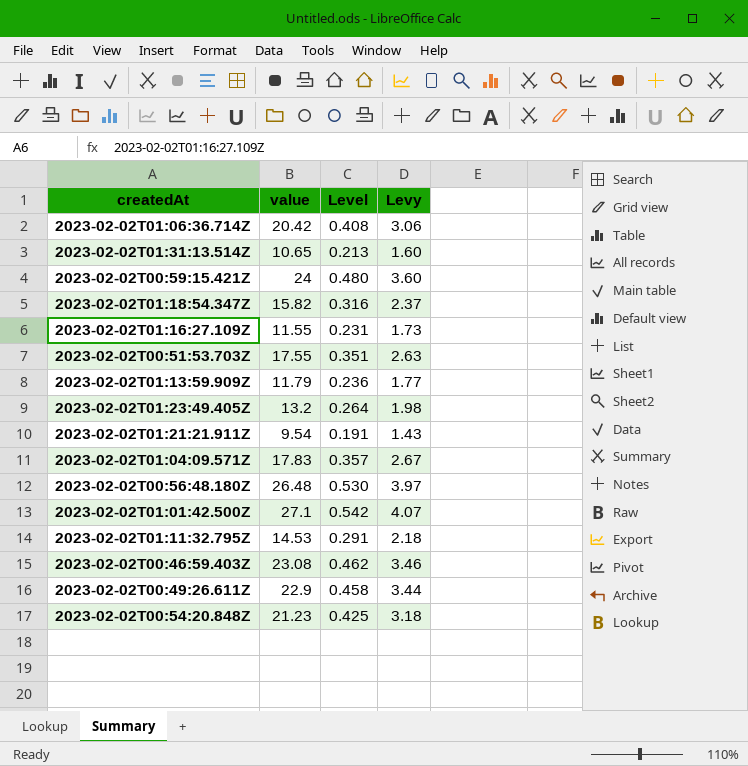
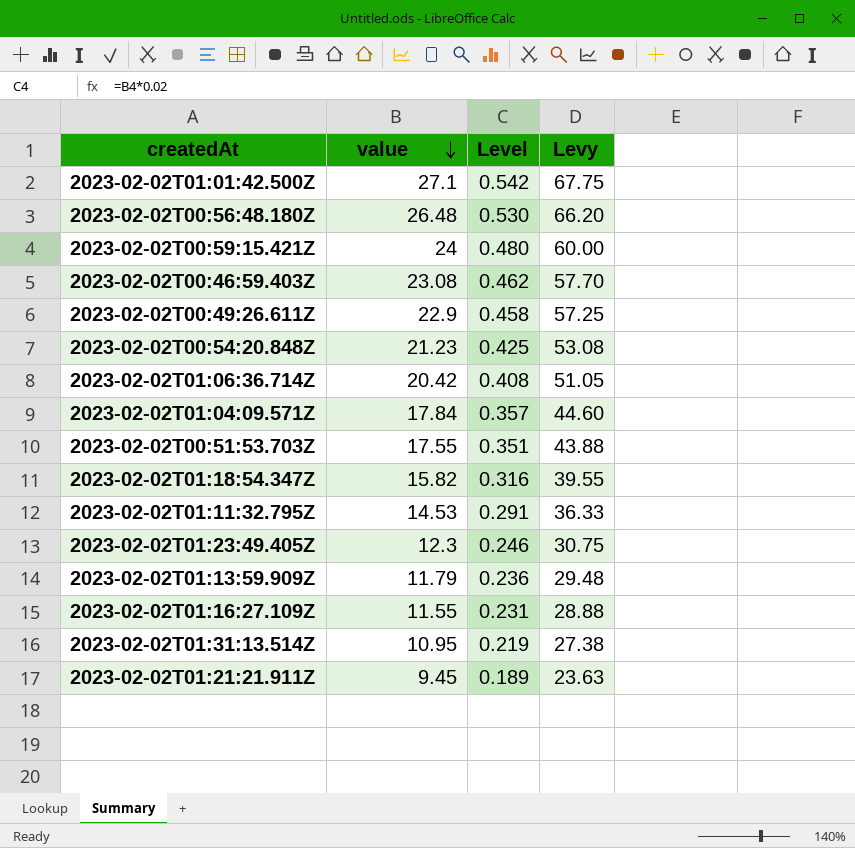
row order: none -> value descending
column Levy | formula: [value] * 0.15 -> [value] * 2.5
2023-02-02T01:04:09.571Z | value: 17.83 -> 17.84
2023-02-02T01:23:49.405Z | value: 13.2 -> 12.3
2023-02-02T01:23:49.405Z | Level: 0.264 -> 0.246
2023-02-02T01:31:13.514Z | value: 10.65 -> 10.95
2023-02-02T01:31:13.514Z | Level: 0.213 -> 0.219
2023-02-02T01:21:21.911Z | value: 9.54 -> 9.45
2023-02-02T01:21:21.911Z | Level: 0.191 -> 0.189

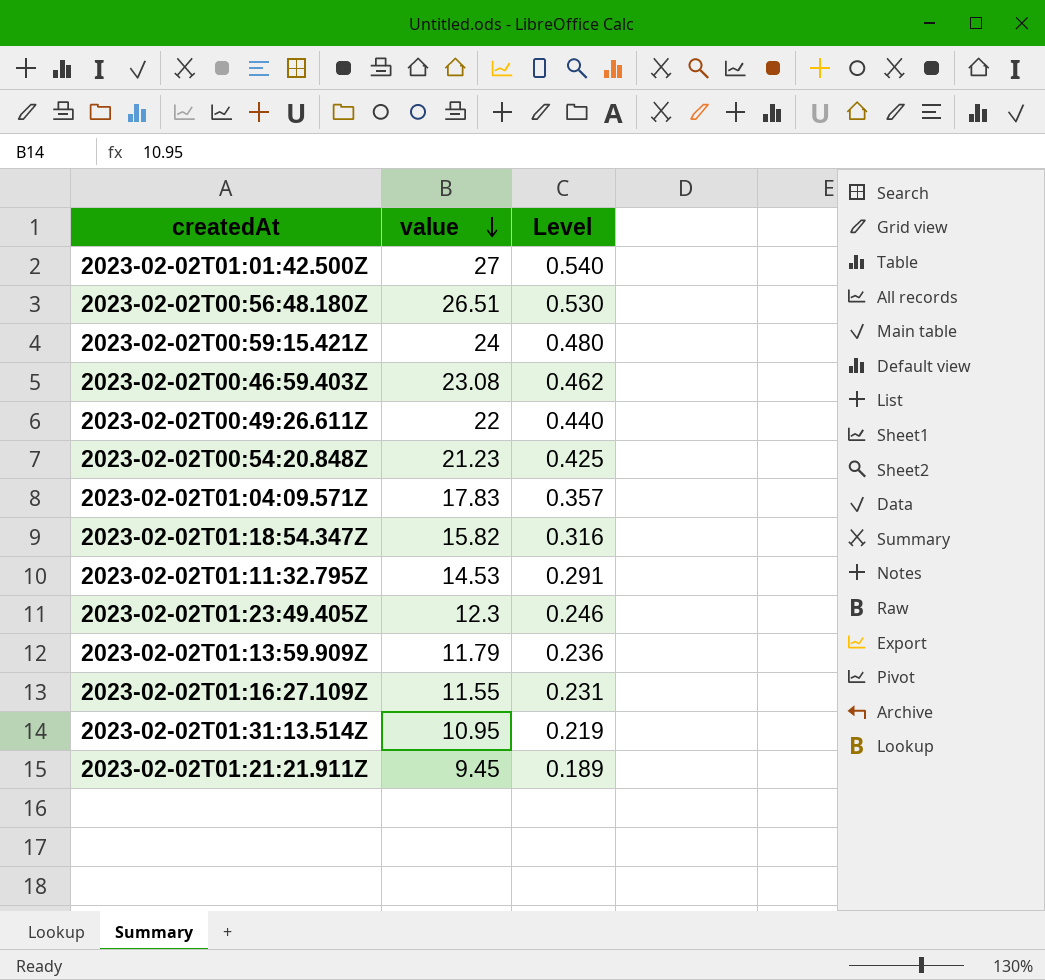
column Levy | formula: [value] * 2.5 -> none
row 2023-02-02T01:06:36.714Z: 20.42 | 0.408 | 51.05 -> none
row 2023-02-02T00:51:53.703Z: 17.55 | 0.351 | 43.88 -> none
2023-02-02T01:01:42.500Z | value: 27.1 -> 27
2023-02-02T01:01:42.500Z | Level: 0.542 -> 0.540
2023-02-02T00:56:48.180Z | value: 26.48 -> 26.51
2023-02-02T00:49:26.611Z | value: 22.9 -> 22
2023-02-02T00:49:26.611Z | Level: 0.458 -> 0.440
2023-02-02T01:04:09.571Z | value: 17.84 -> 17.83

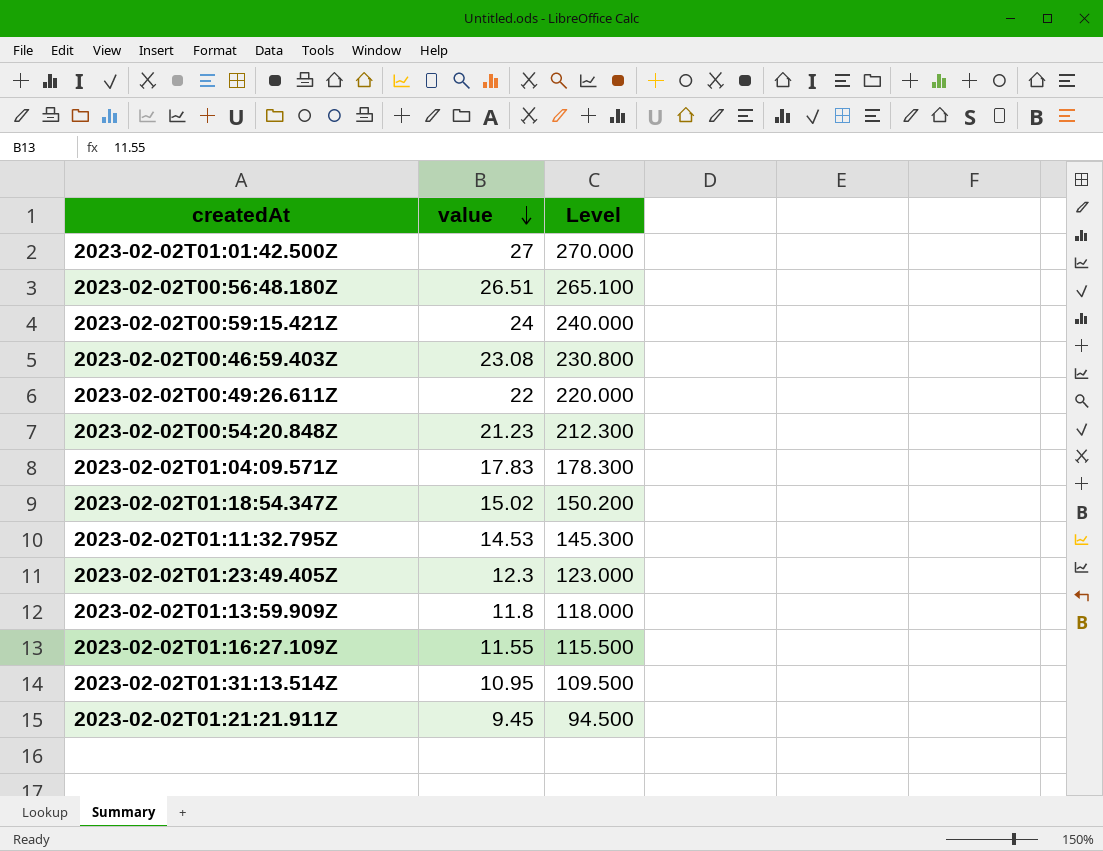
column Level | formula: [value] * 0.02 -> [value] * 10
2023-02-02T01:18:54.347Z | value: 15.82 -> 15.02
2023-02-02T01:13:59.909Z | value: 11.79 -> 11.8

